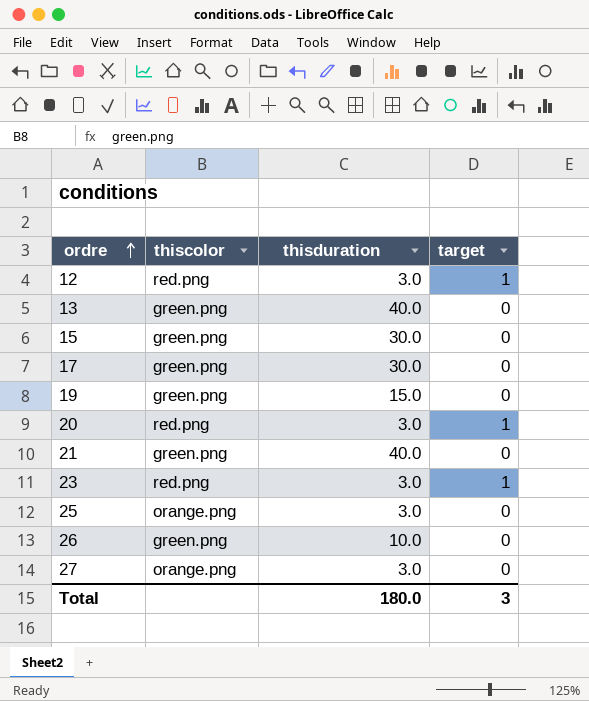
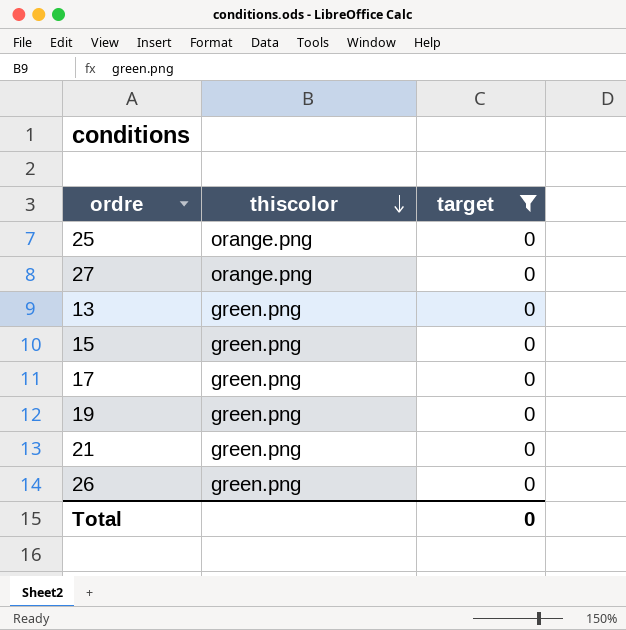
filter: none -> target = 0
row order: ordre ascending -> thiscolor descending
column thisduration | position: 3 -> none
Total | target: 3 -> 0

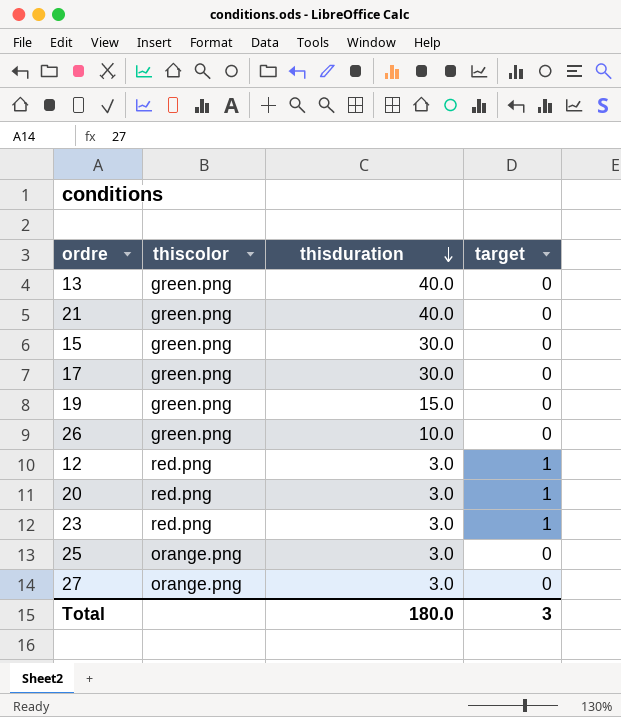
filter: target = 0 -> none
row order: thiscolor descending -> thisduration descending
column thisduration | position: none -> 3
Total | target: 0 -> 3

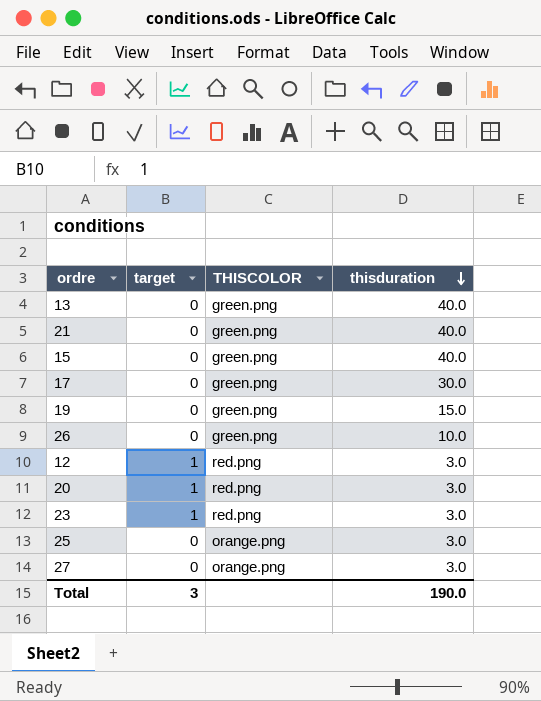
column target | position: 4 -> 2
column name: thiscolor -> THISCOLOR
15 | thisduration: 30.0 -> 40.0
Total | thisduration: 180.0 -> 190.0

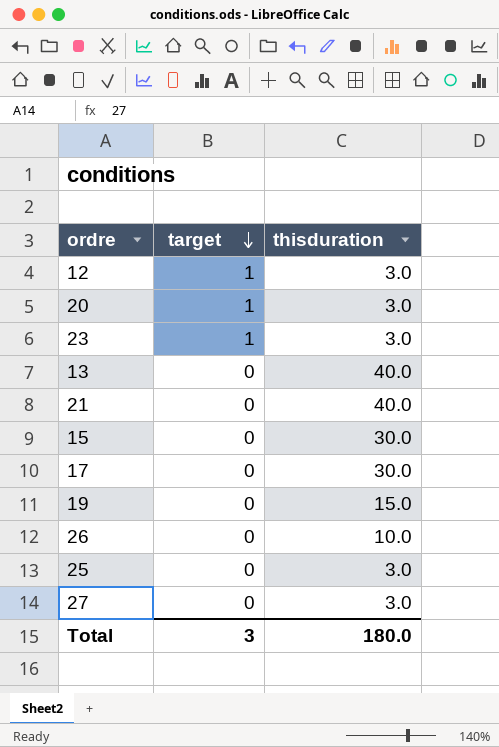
row order: thisduration descending -> target descending
column THISCOLOR | position: 3 -> none
15 | thisduration: 40.0 -> 30.0
Total | thisduration: 190.0 -> 180.0

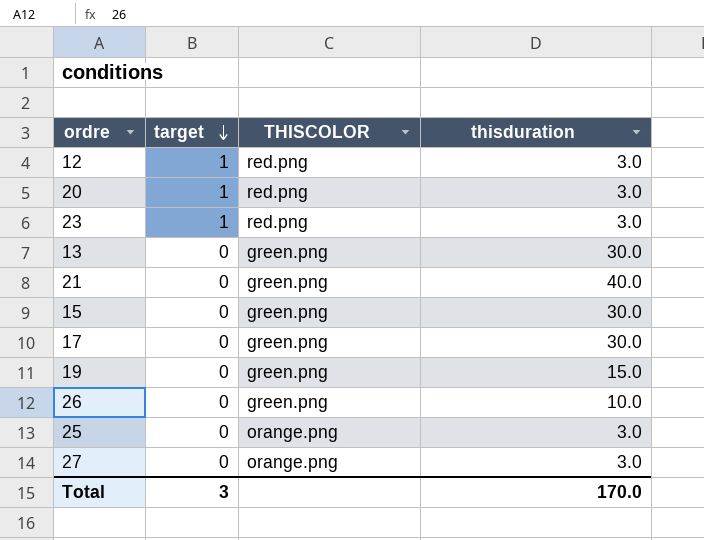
column THISCOLOR | position: none -> 3
13 | thisduration: 40.0 -> 30.0
Total | thisduration: 180.0 -> 170.0

